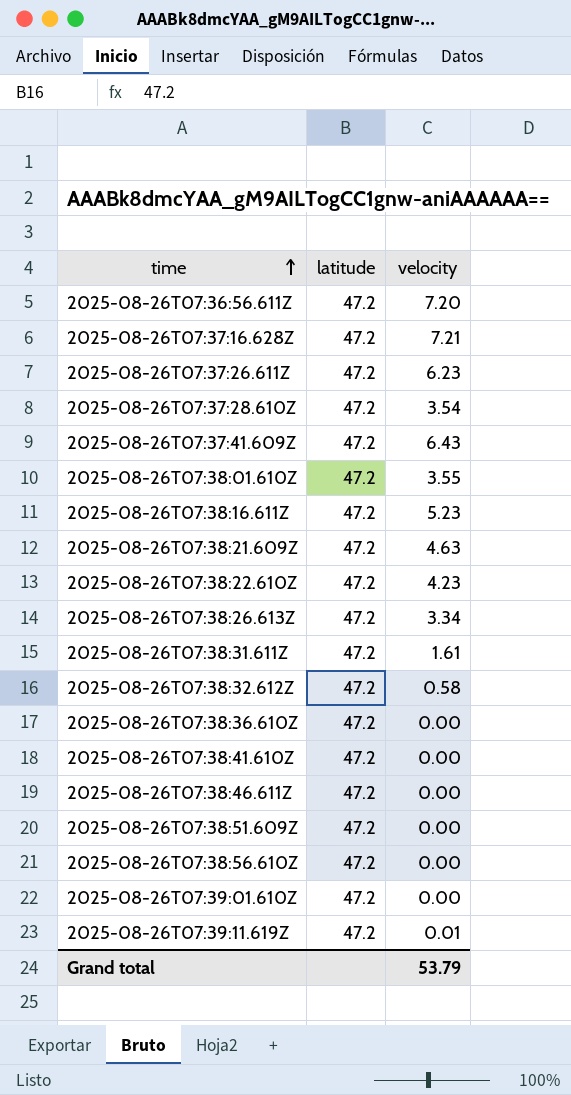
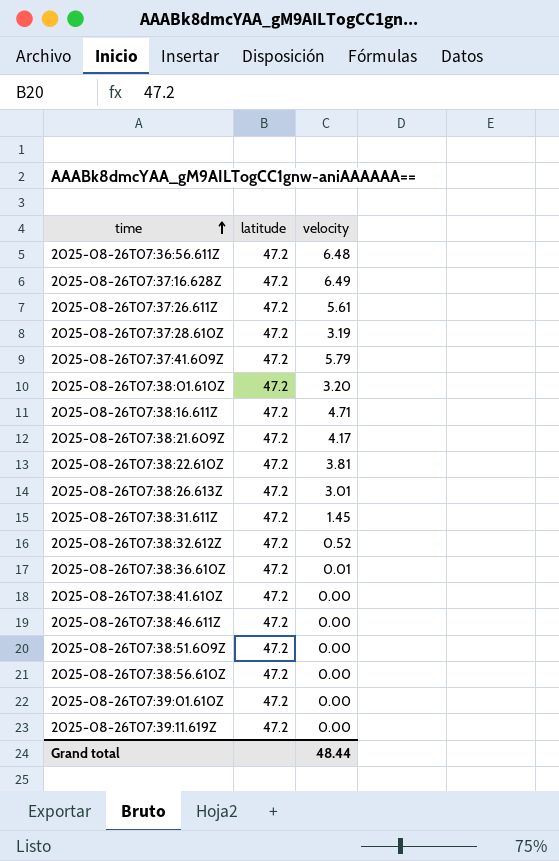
2025-08-26T07:36:56.611Z | velocity: 7.20 -> 6.48
2025-08-26T07:37:16.628Z | velocity: 7.21 -> 6.49
2025-08-26T07:37:26.611Z | velocity: 6.23 -> 5.61
2025-08-26T07:37:28.610Z | velocity: 3.54 -> 3.19
2025-08-26T07:37:41.609Z | velocity: 6.43 -> 5.79
2025-08-26T07:38:01.610Z | velocity: 3.55 -> 3.20
2025-08-26T07:38:16.611Z | velocity: 5.23 -> 4.71
2025-08-26T07:38:21.609Z | velocity: 4.63 -> 4.17
2025-08-26T07:38:22.610Z | velocity: 4.23 -> 3.81
2025-08-26T07:38:26.613Z | velocity: 3.34 -> 3.01
2025-08-26T07:38:31.611Z | velocity: 1.61 -> 1.45
2025-08-26T07:38:32.612Z | velocity: 0.58 -> 0.52
2025-08-26T07:38:36.610Z | velocity: 0.00 -> 0.01
2025-08-26T07:39:11.619Z | velocity: 0.01 -> 0.00
Grand total | velocity: 53.79 -> 48.44

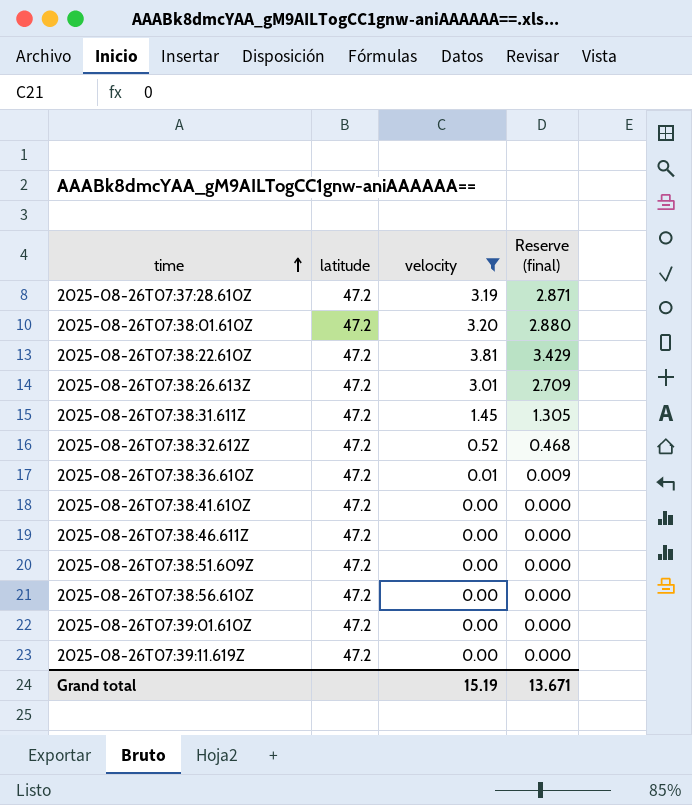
filter: none -> velocity <= 3.81
column Reserve (final) | formula: none -> [velocity] * 0.9
Grand total | velocity: 48.44 -> 15.19

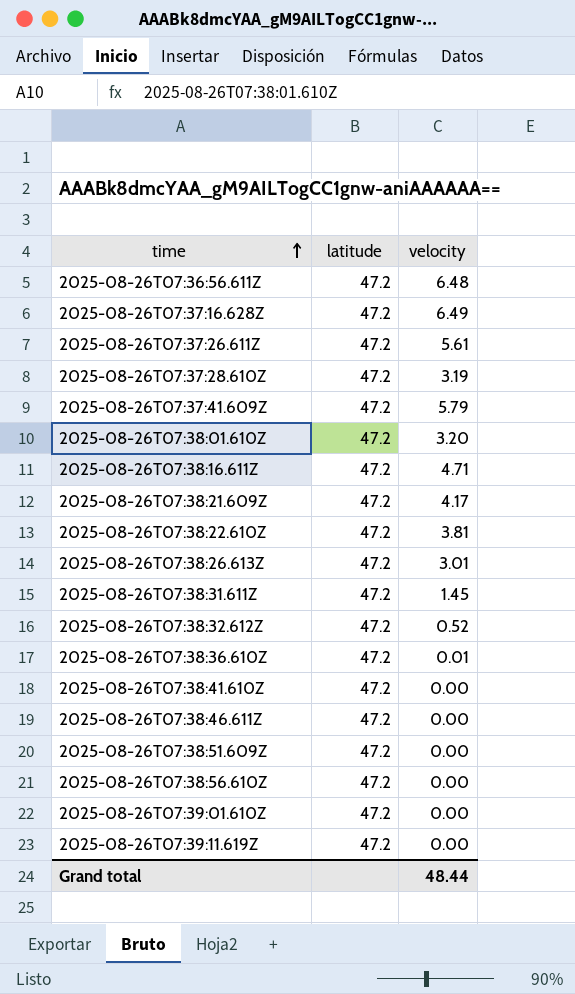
filter: velocity <= 3.81 -> none
column Reserve (final) | formula: [velocity] * 0.9 -> none
Grand total | velocity: 15.19 -> 48.44

